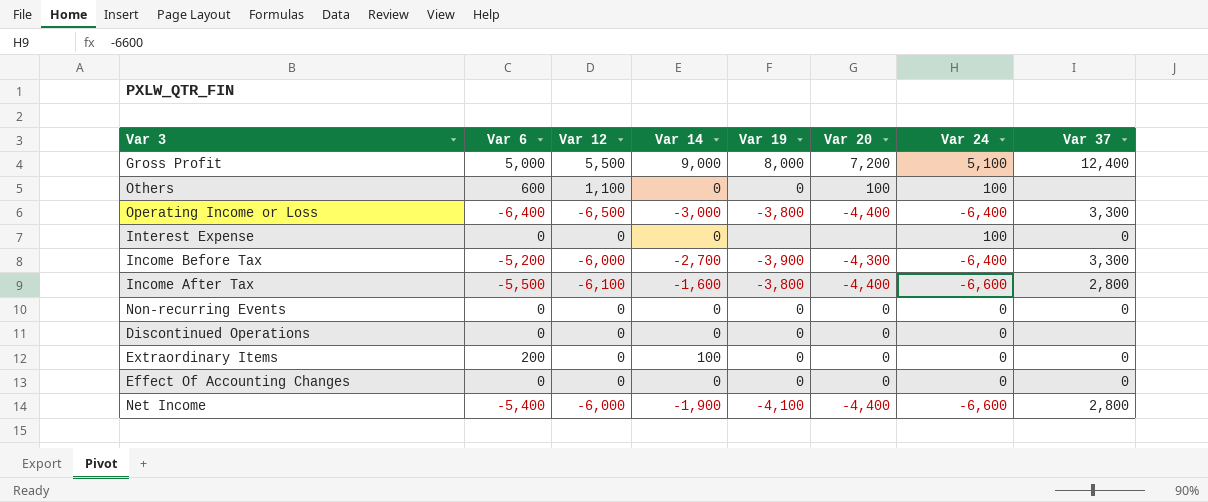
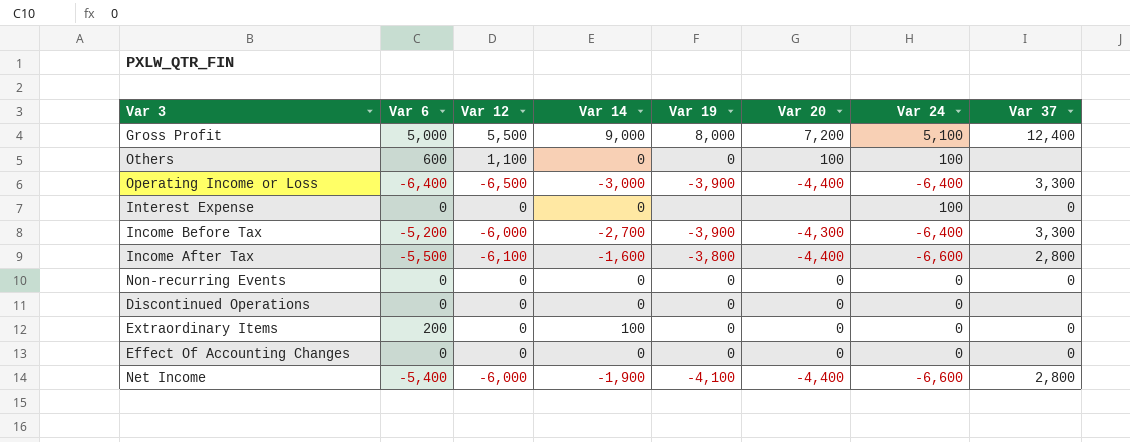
Operating Income or Loss | Var 19: -3,800 -> -3,900

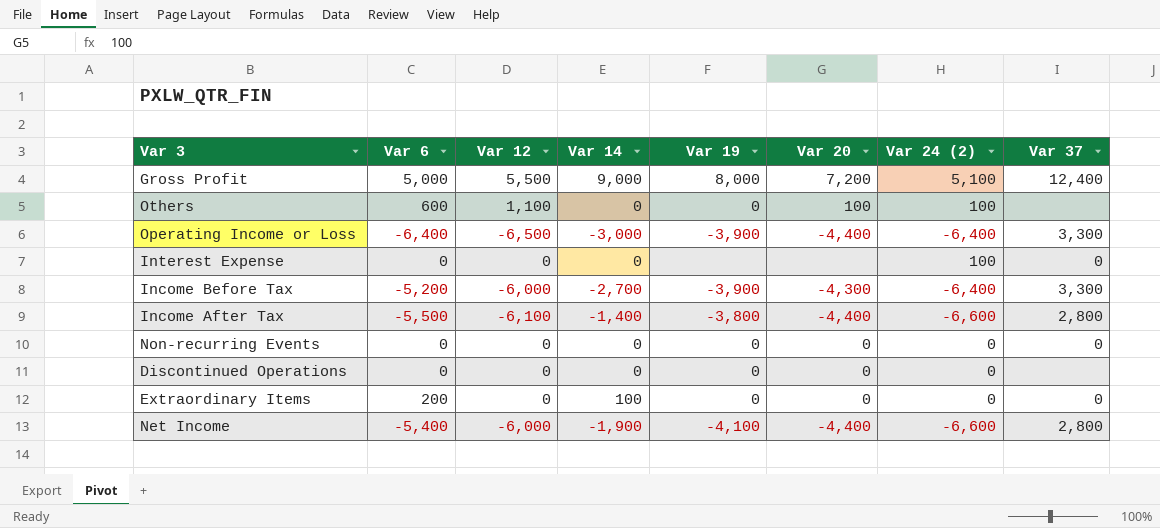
column name: Var 24 -> Var 24 (2)
row Effect Of Accounting Changes: 0 | 0 | 0 | 0 | 0 | 0 | 0 -> none
Income After Tax | Var 14: -1,600 -> -1,400

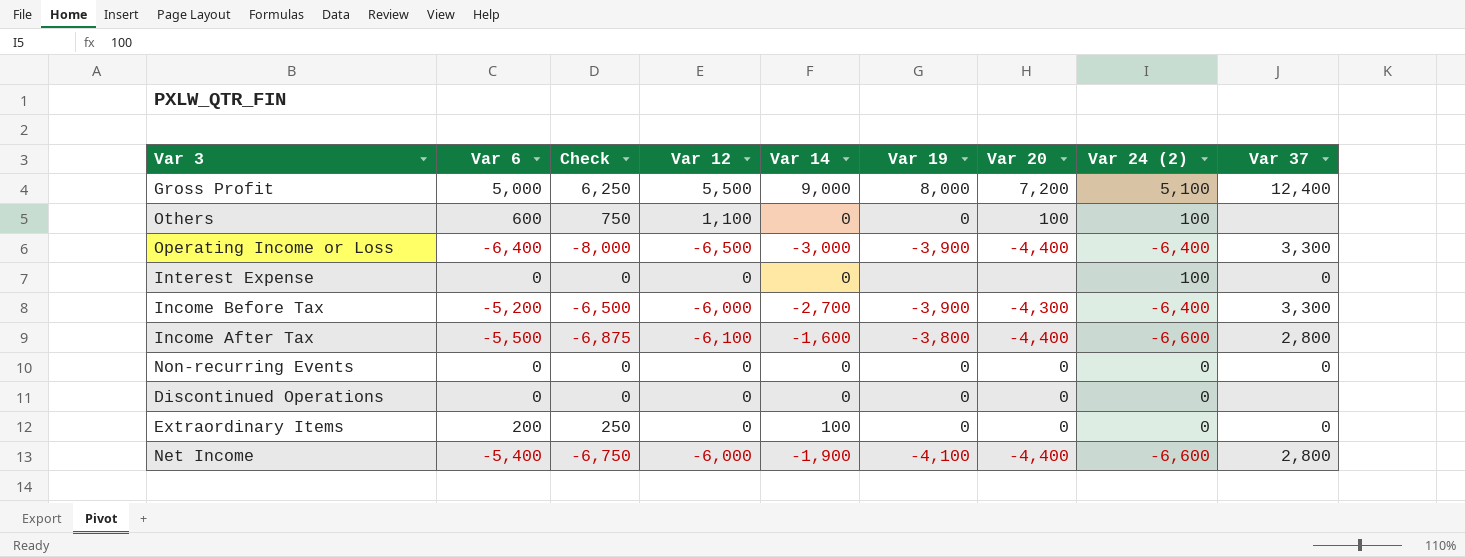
column Check | formula: none -> [Var 6] * 1.25
Income After Tax | Var 14: -1,400 -> -1,600

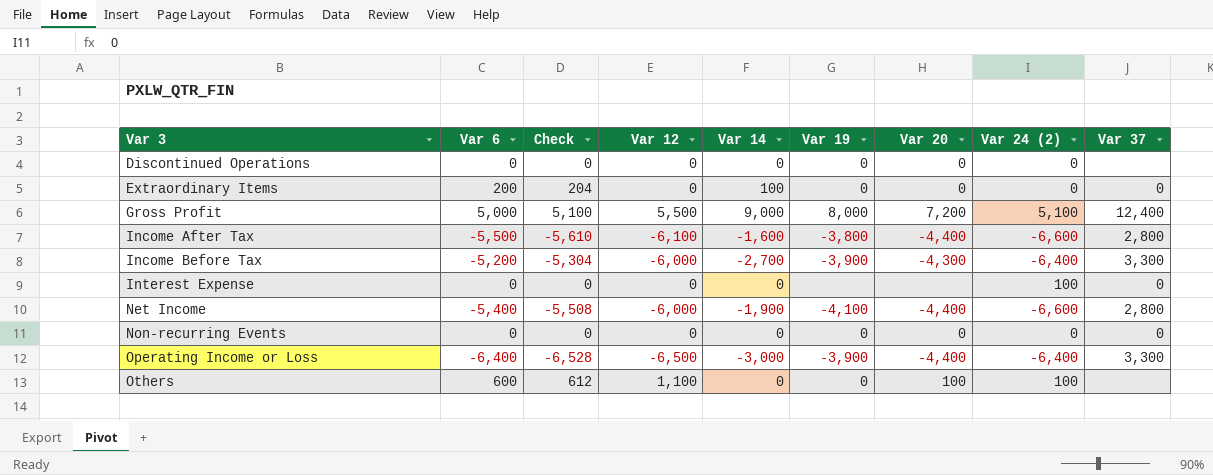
row order: none -> Var 3 ascending
column Check | formula: [Var 6] * 1.25 -> [Var 6] * 1.02

